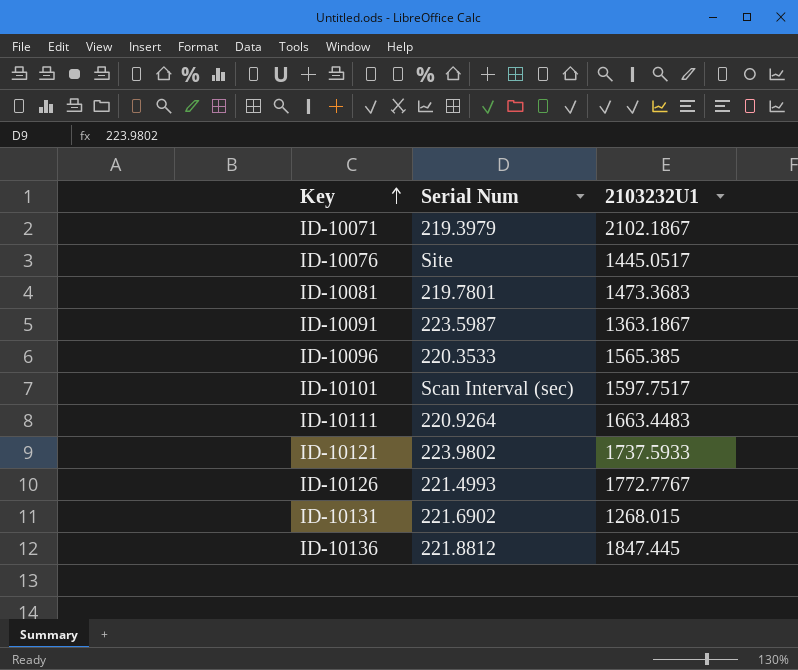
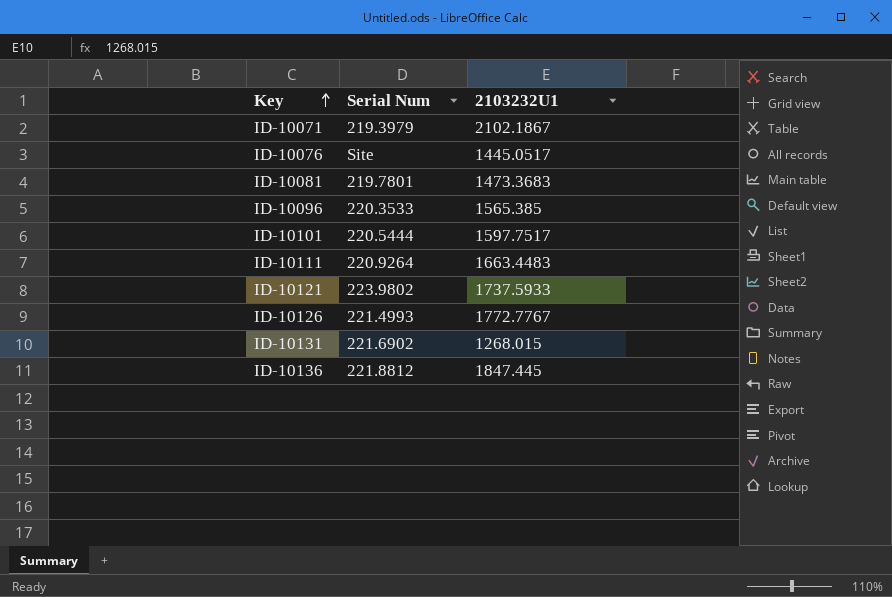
row ID-10091: 223.5987 | 1363.1867 -> none
ID-10101 | Serial Num: Scan Interval (sec) -> 220.5444

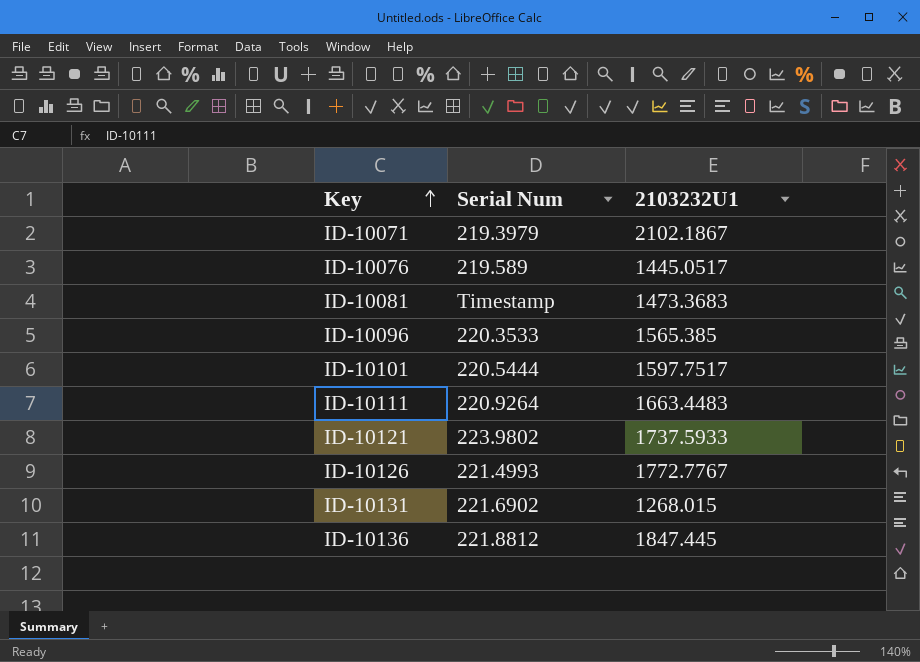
ID-10076 | Serial Num: Site -> 219.589
ID-10081 | Serial Num: 219.7801 -> Timestamp

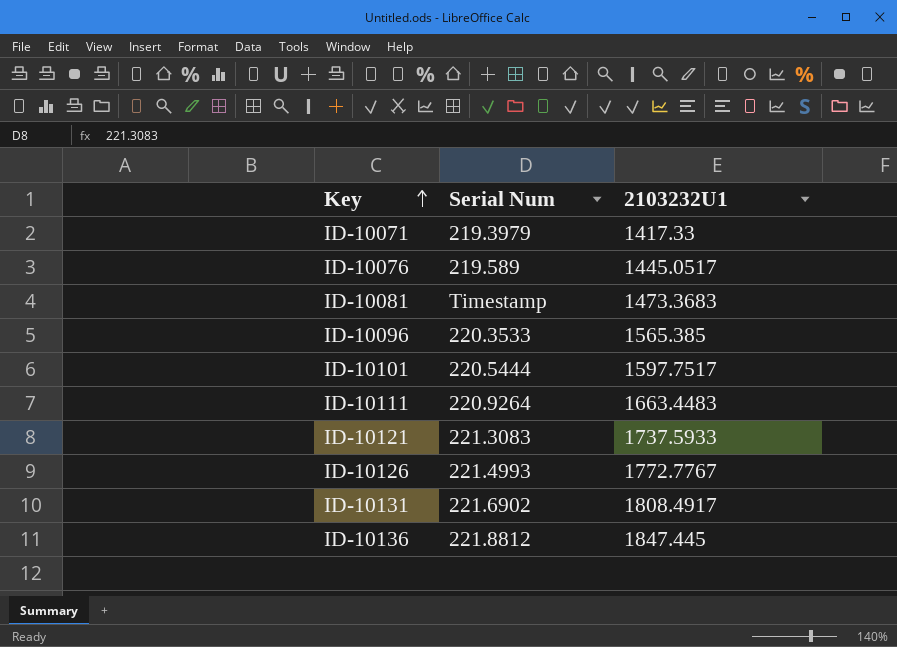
ID-10071 | 2103232U1: 2102.1867 -> 1417.33
ID-10121 | Serial Num: 223.9802 -> 221.3083
ID-10131 | 2103232U1: 1268.015 -> 1808.4917

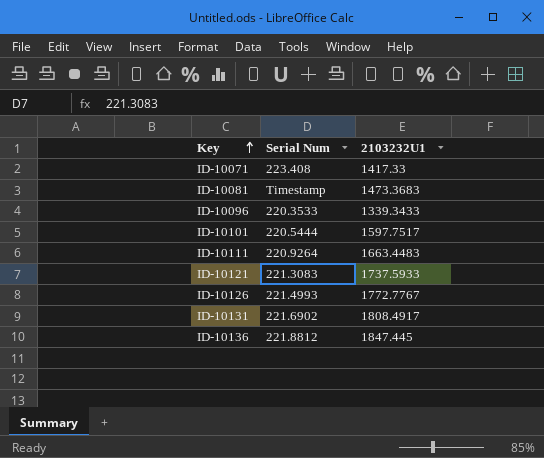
row ID-10076: 219.589 | 1445.0517 -> none
ID-10071 | Serial Num: 219.3979 -> 223.408
ID-10096 | 2103232U1: 1565.385 -> 1339.3433

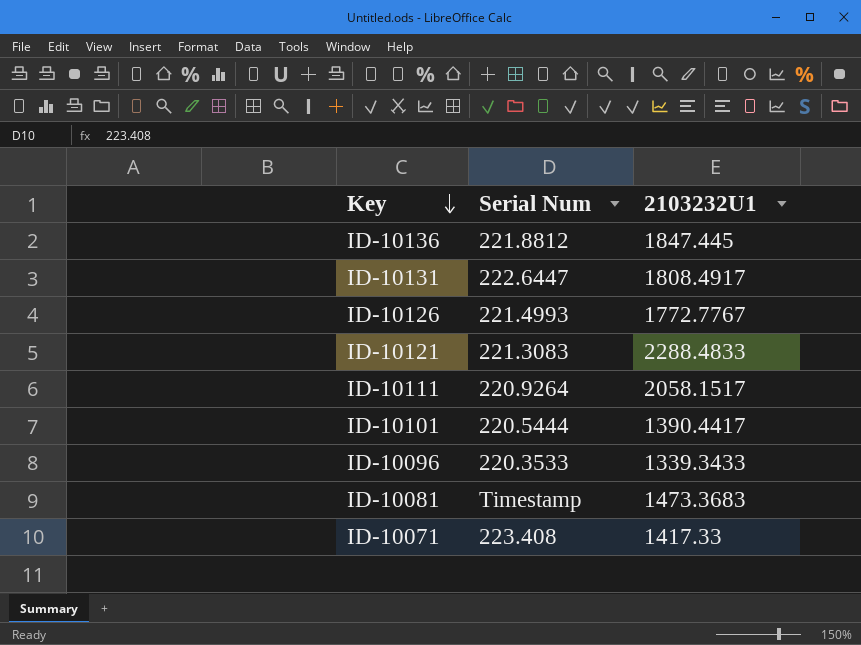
row order: Key ascending -> Key descending
ID-10131 | Serial Num: 221.6902 -> 222.6447
ID-10121 | 2103232U1: 1737.5933 -> 2288.4833
ID-10111 | 2103232U1: 1663.4483 -> 2058.1517
ID-10101 | 2103232U1: 1597.7517 -> 1390.4417

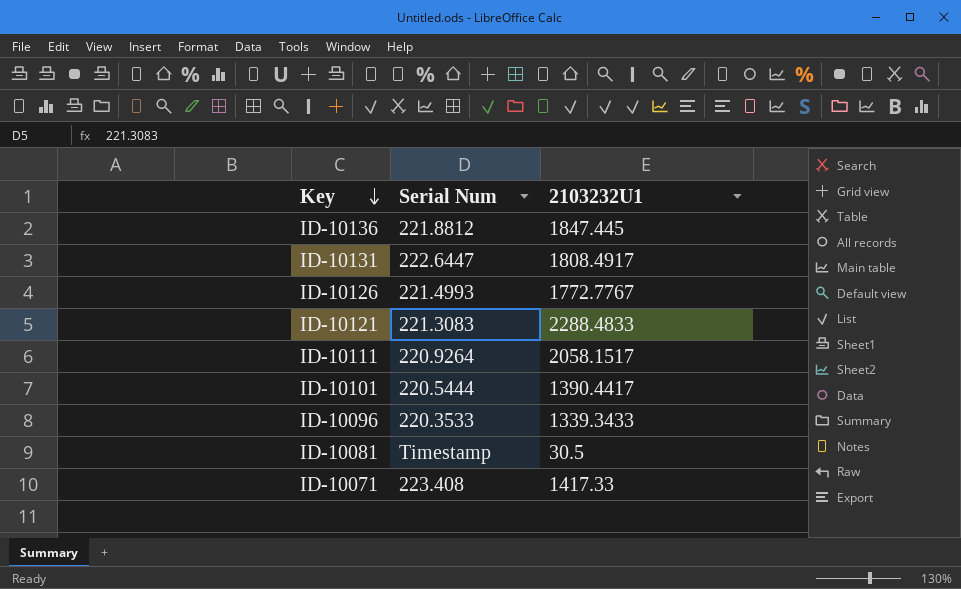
ID-10081 | 2103232U1: 1473.3683 -> 30.5

